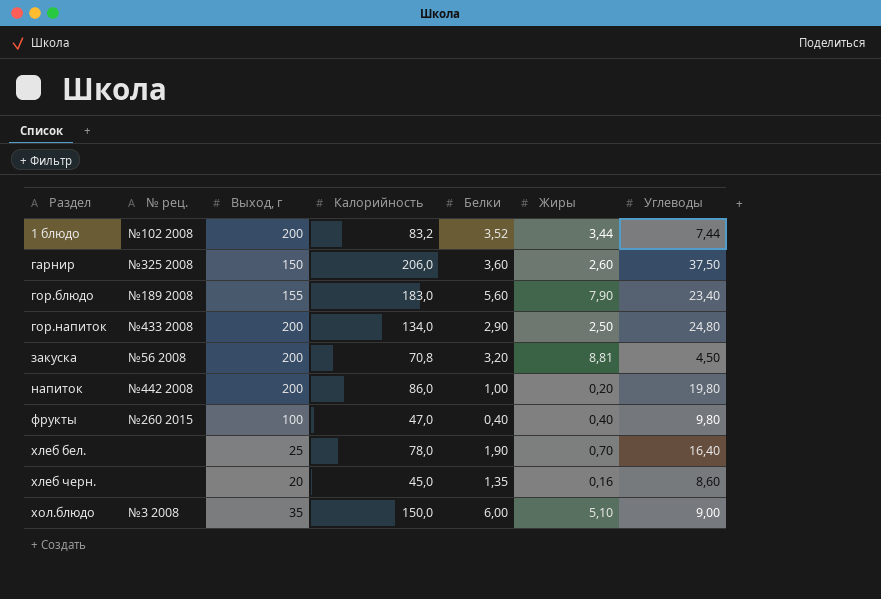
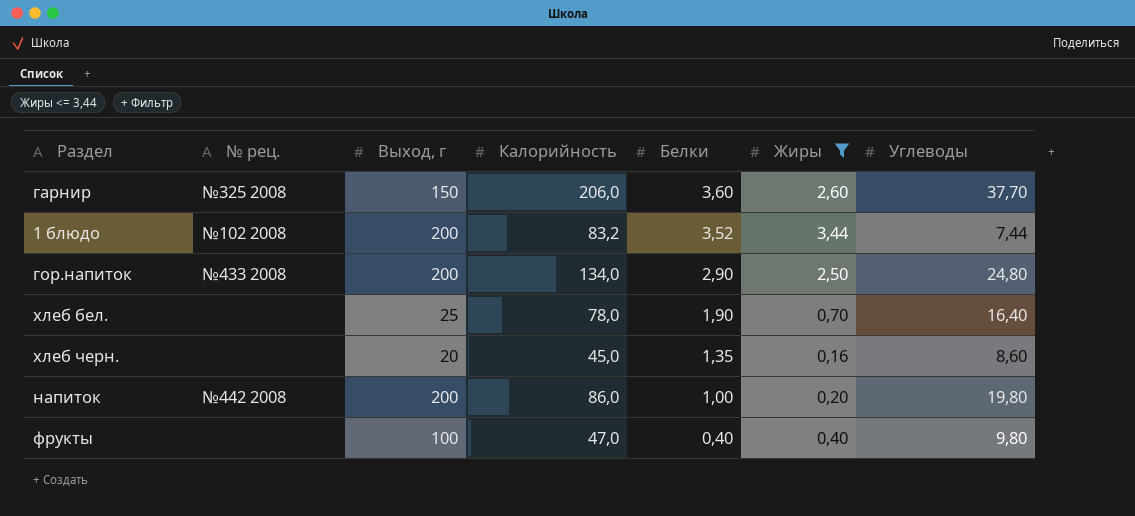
filter: none -> Жиры <= 3,44
row order: Раздел ascending -> Белки descending
гарнир | Углеводы: 37,50 -> 37,70
фрукты | № рец.: №260 2015 -> none

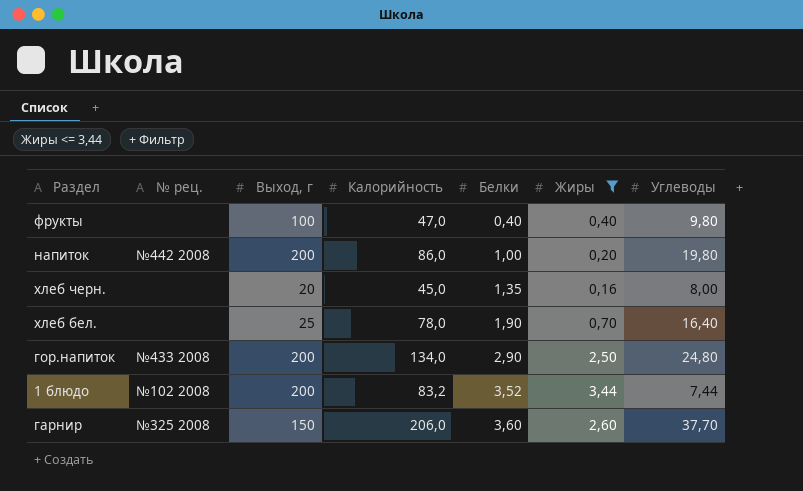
row order: Белки descending -> Белки ascending
хлеб черн. | Углеводы: 8,60 -> 8,00

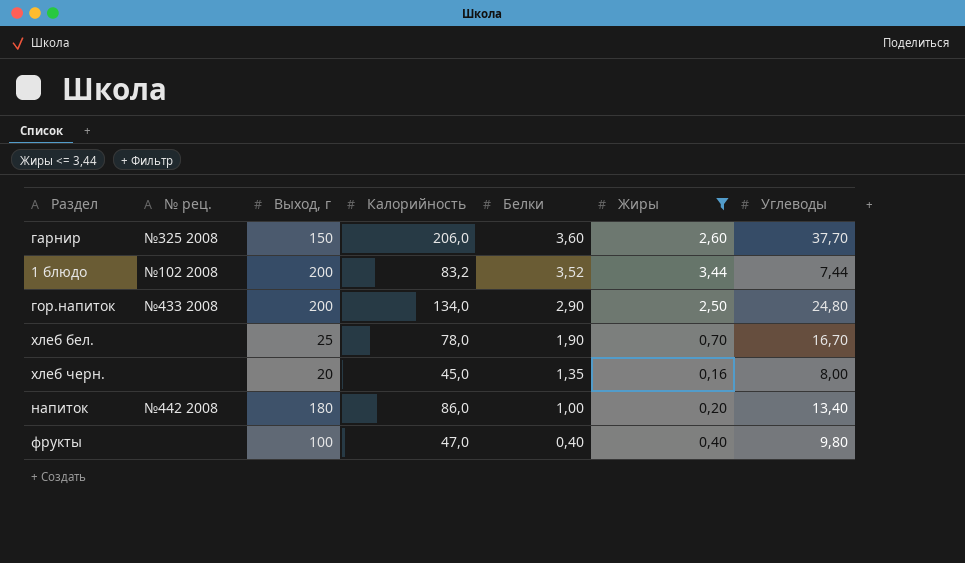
row order: Белки ascending -> Белки descending
хлеб бел. | Углеводы: 16,40 -> 16,70
напиток | Выход, г: 200 -> 180
напиток | Углеводы: 19,80 -> 13,40

